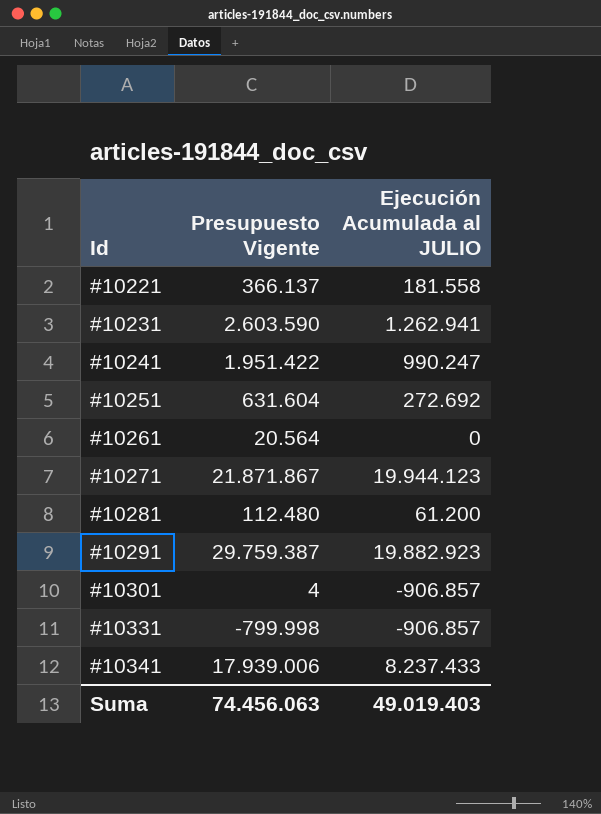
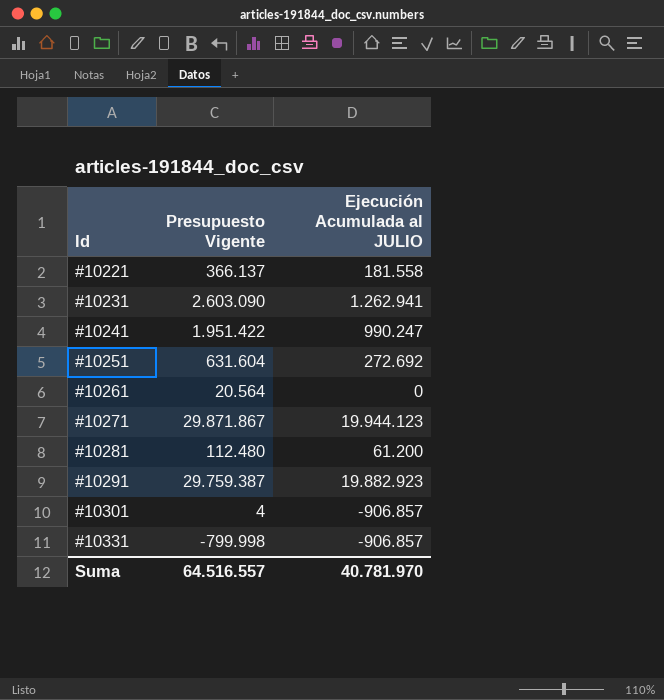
row #10341: 17.939.006 | 8.237.433 -> none
#10231 | Presupuesto Vigente: 2.603.590 -> 2.603.090
#10271 | Presupuesto Vigente: 21.871.867 -> 29.871.867
Suma | Presupuesto Vigente: 74.456.063 -> 64.516.557
Suma | Ejecución Acumulada al JULIO: 49.019.403 -> 40.781.970

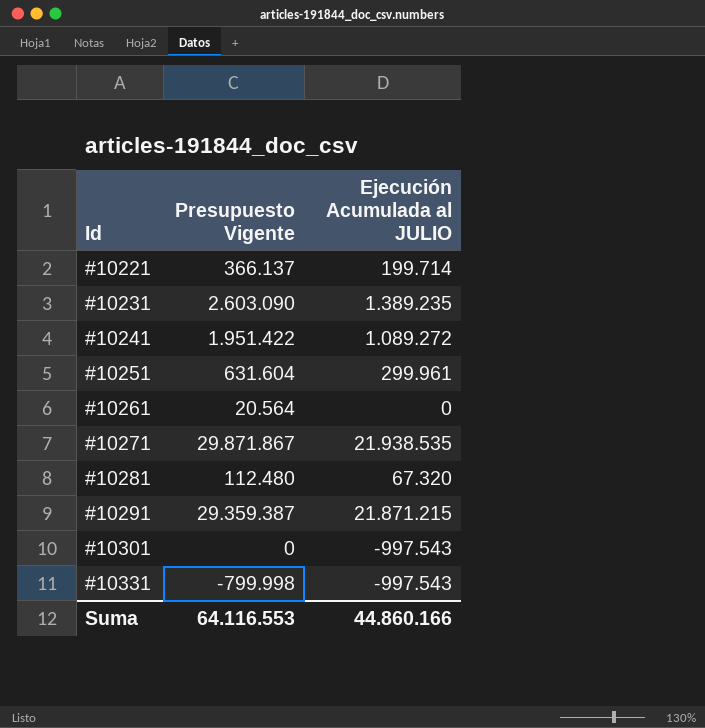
#10221 | Ejecución Acumulada al JULIO: 181.558 -> 199.714
#10231 | Ejecución Acumulada al JULIO: 1.262.941 -> 1.389.235
#10241 | Ejecución Acumulada al JULIO: 990.247 -> 1.089.272
#10251 | Ejecución Acumulada al JULIO: 272.692 -> 299.961
#10271 | Ejecución Acumulada al JULIO: 19.944.123 -> 21.938.535
#10281 | Ejecución Acumulada al JULIO: 61.200 -> 67.320
#10291 | Presupuesto Vigente: 29.759.387 -> 29.359.387
#10291 | Ejecución Acumulada al JULIO: 19.882.923 -> 21.871.215
#10301 | Presupuesto Vigente: 4 -> 0
#10301 | Ejecución Acumulada al JULIO: -906.857 -> -997.543
#10331 | Ejecución Acumulada al JULIO: -906.857 -> -997.543
Suma | Presupuesto Vigente: 64.516.557 -> 64.116.553
Suma | Ejecución Acumulada al JULIO: 40.781.970 -> 44.860.166

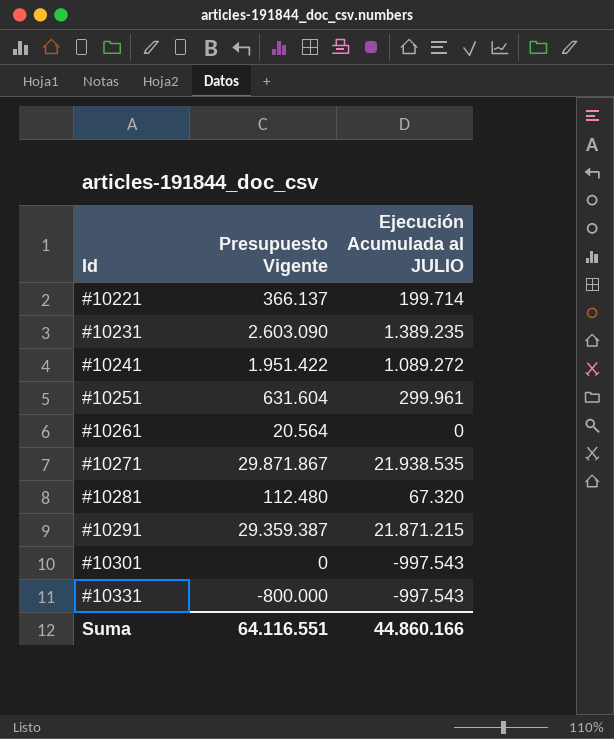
#10331 | Presupuesto Vigente: -799.998 -> -800.000
Suma | Presupuesto Vigente: 64.116.553 -> 64.116.551

